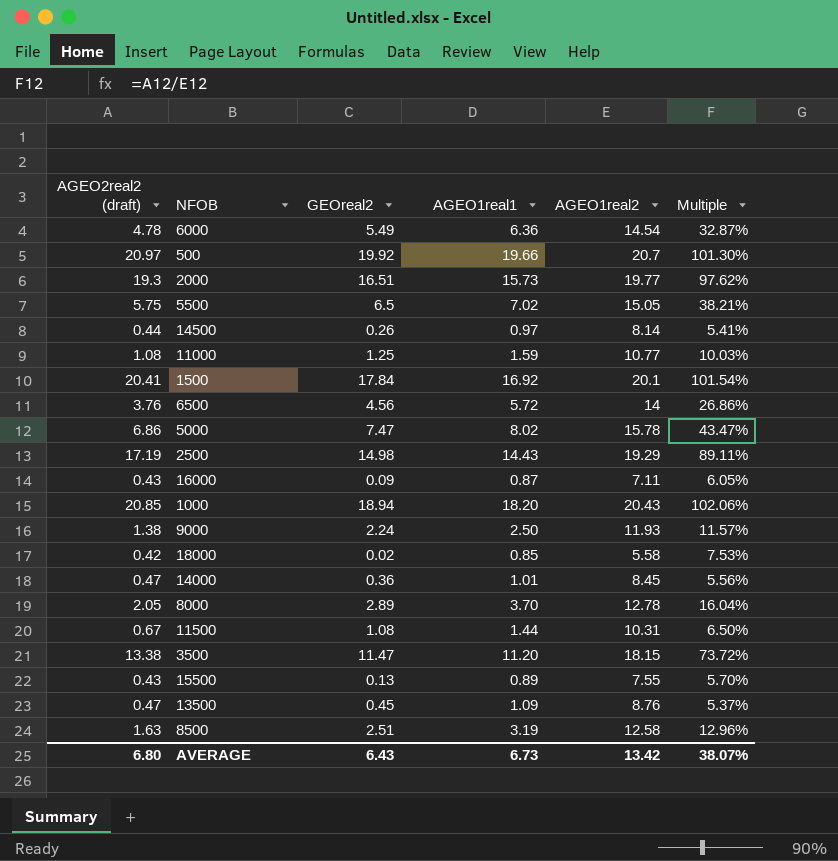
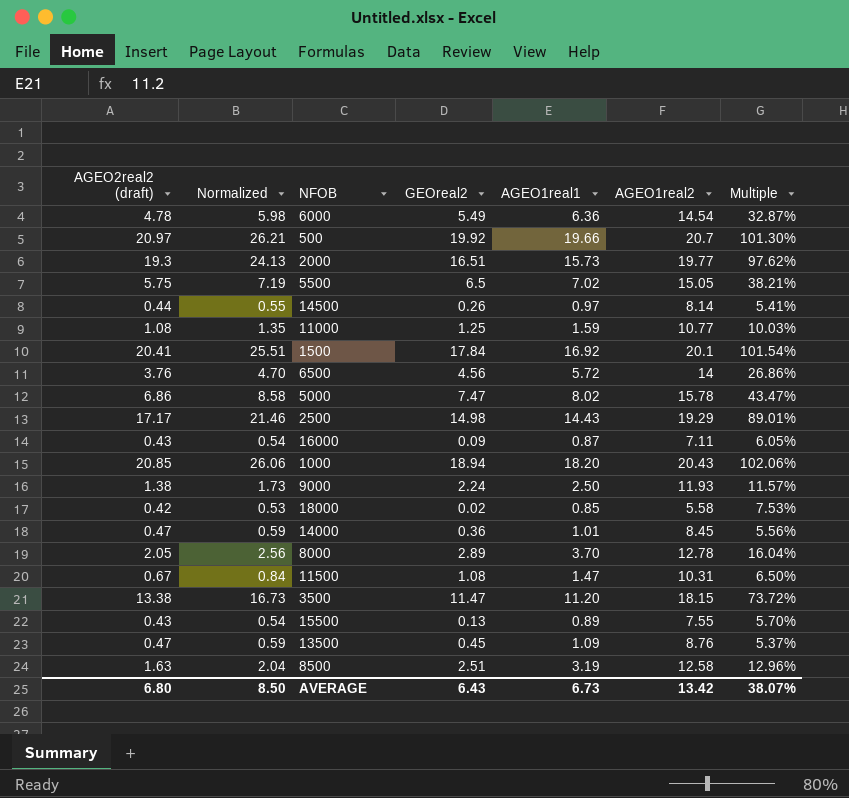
column Normalized | formula: none -> [AGEO2real2 (draft)] * 1.25
2500 | AGEO2real2 (draft): 17.19 -> 17.17
2500 | Multiple: 89.11% -> 89.01%
11500 | AGEO1real1: 1.44 -> 1.47

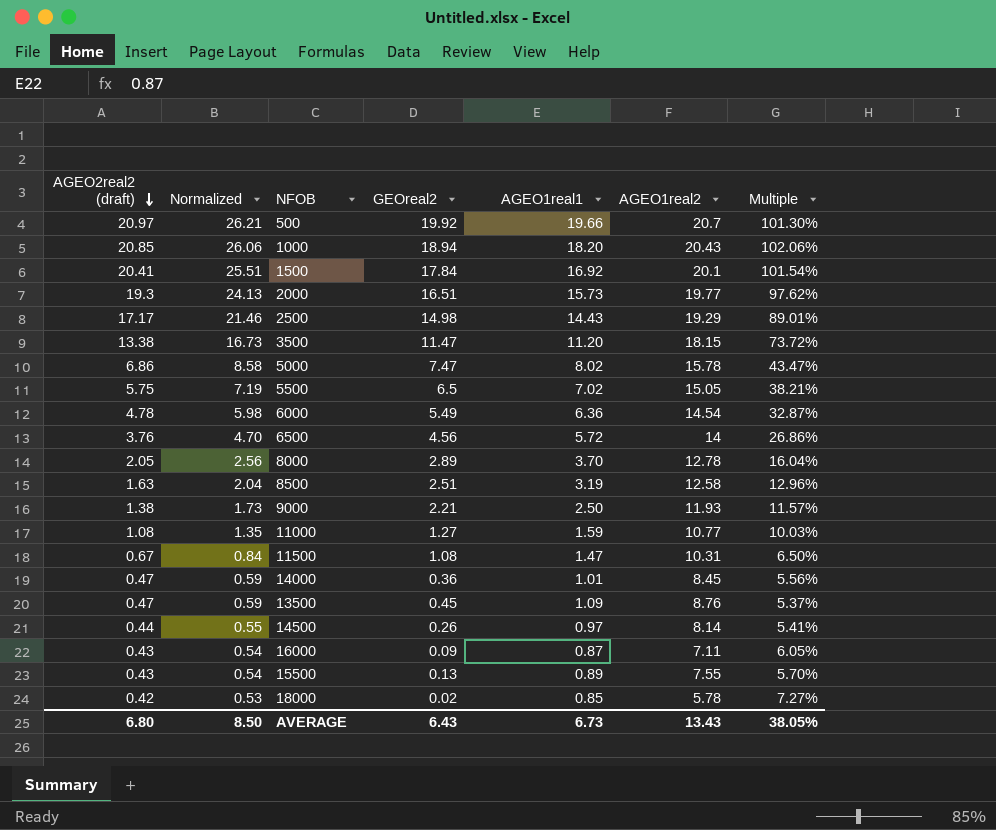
row order: none -> AGEO2real2 (draft) descending
9000 | GEOreal2: 2.24 -> 2.21
11000 | GEOreal2: 1.25 -> 1.27
18000 | AGEO1real2: 5.58 -> 5.78
18000 | Multiple: 7.53% -> 7.27%
AVERAGE | AGEO1real2: 13.42 -> 13.43
AVERAGE | Multiple: 38.07% -> 38.05%

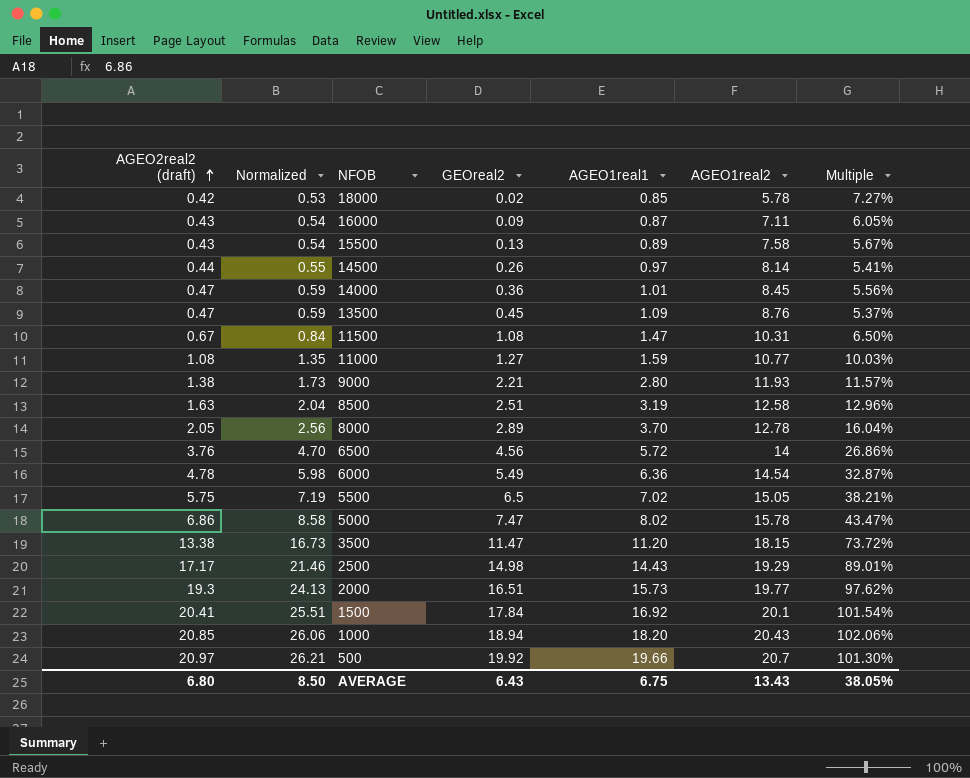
row order: AGEO2real2 (draft) descending -> AGEO2real2 (draft) ascending
15500 | AGEO1real2: 7.55 -> 7.58
15500 | Multiple: 5.70% -> 5.67%
9000 | AGEO1real1: 2.50 -> 2.80
AVERAGE | AGEO1real1: 6.73 -> 6.75

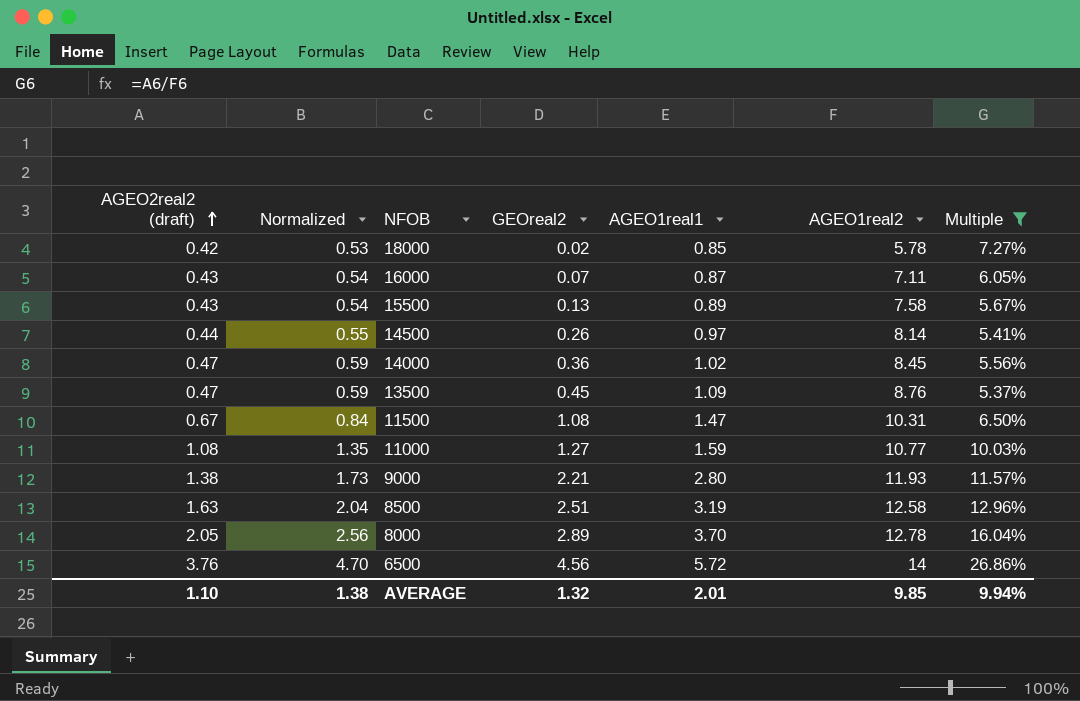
filter: none -> Multiple <= 26.86%
16000 | GEOreal2: 0.09 -> 0.07
14000 | AGEO1real1: 1.01 -> 1.02
AVERAGE | AGEO2real2 (draft): 6.80 -> 1.10
AVERAGE | Normalized: 8.50 -> 1.38
AVERAGE | GEOreal2: 6.43 -> 1.32
AVERAGE | AGEO1real1: 6.75 -> 2.01
AVERAGE | AGEO1real2: 13.43 -> 9.85
AVERAGE | Multiple: 38.05% -> 9.94%

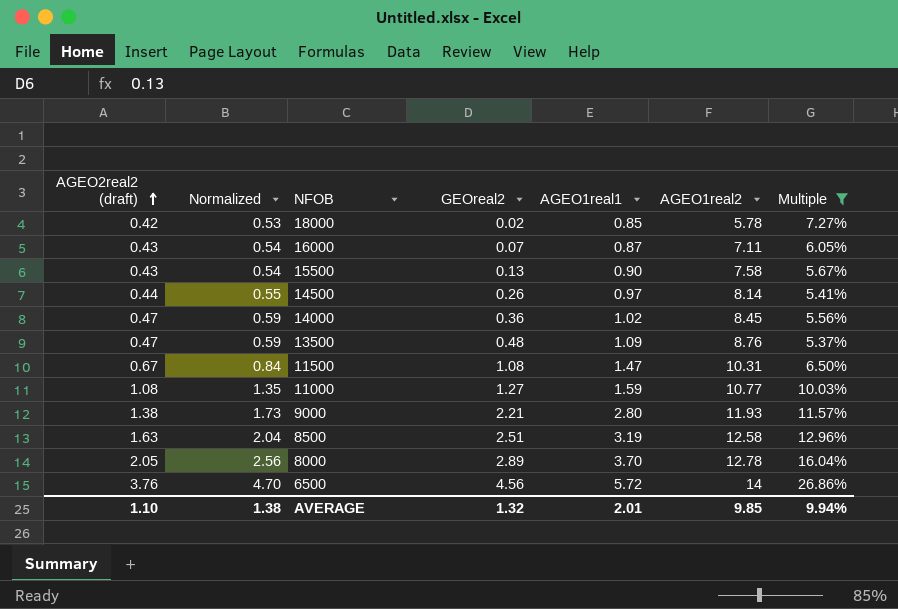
15500 | AGEO1real1: 0.89 -> 0.90
13500 | GEOreal2: 0.45 -> 0.48

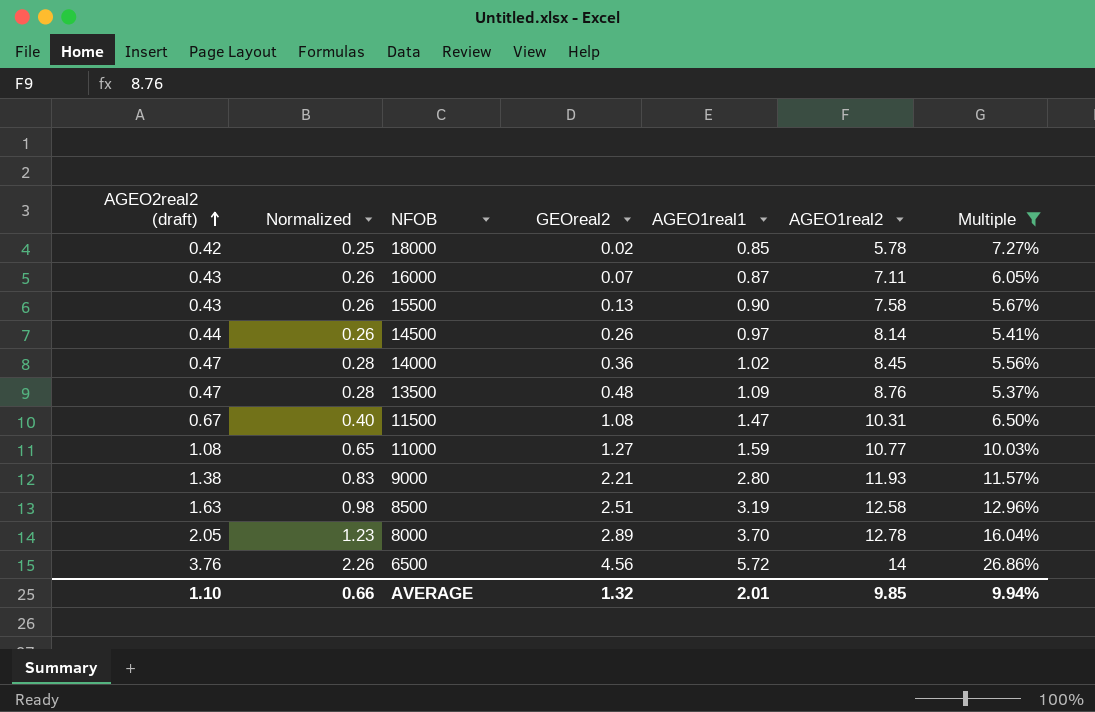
column Normalized | formula: [AGEO2real2 (draft)] * 1.25 -> [AGEO2real2 (draft)] * 0.6
AVERAGE | Normalized: 1.38 -> 0.66

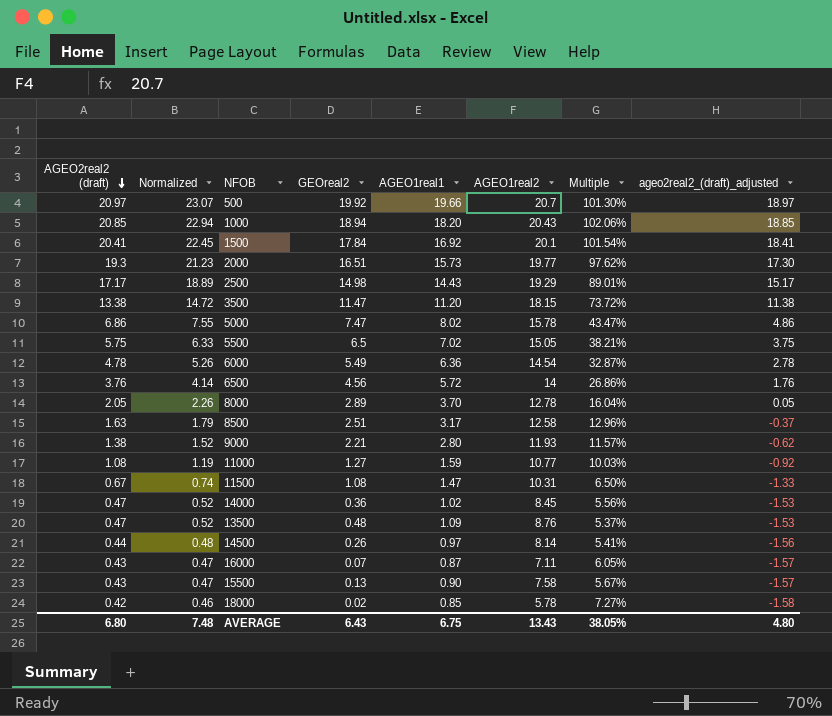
filter: Multiple <= 26.86% -> none
row order: AGEO2real2 (draft) ascending -> AGEO2real2 (draft) descending
column Normalized | formula: [AGEO2real2 (draft)] * 0.6 -> [AGEO2real2 (draft)] * 1.1
column ageo2real2_(draft)_adjusted | formula: none -> [AGEO2real2 (draft)] - 2
8500 | AGEO1real1: 3.19 -> 3.17
AVERAGE | AGEO2real2 (draft): 1.10 -> 6.80
AVERAGE | Normalized: 0.66 -> 7.48
AVERAGE | GEOreal2: 1.32 -> 6.43
AVERAGE | AGEO1real1: 2.01 -> 6.75
AVERAGE | AGEO1real2: 9.85 -> 13.43
AVERAGE | Multiple: 9.94% -> 38.05%

